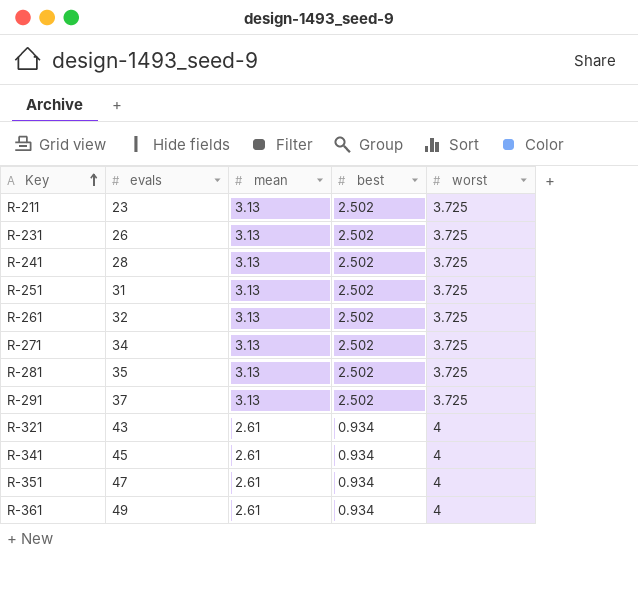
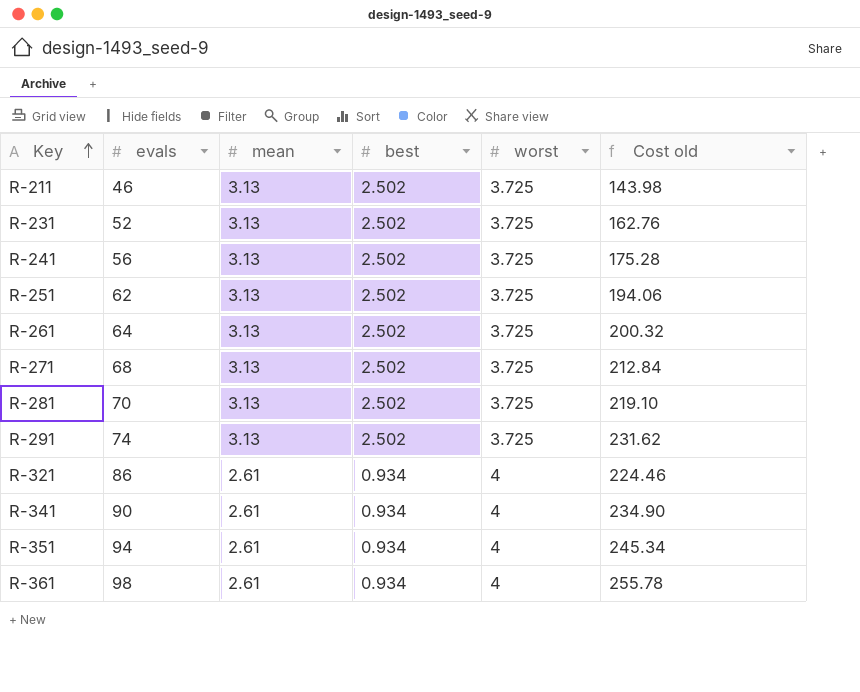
column Cost old | formula: none -> [evals] * [mean]
R-211 | evals: 23 -> 46
R-231 | evals: 26 -> 52
R-241 | evals: 28 -> 56
R-251 | evals: 31 -> 62
R-261 | evals: 32 -> 64
R-271 | evals: 34 -> 68
R-281 | evals: 35 -> 70
R-291 | evals: 37 -> 74
R-321 | evals: 43 -> 86
R-341 | evals: 45 -> 90
R-351 | evals: 47 -> 94
R-361 | evals: 49 -> 98

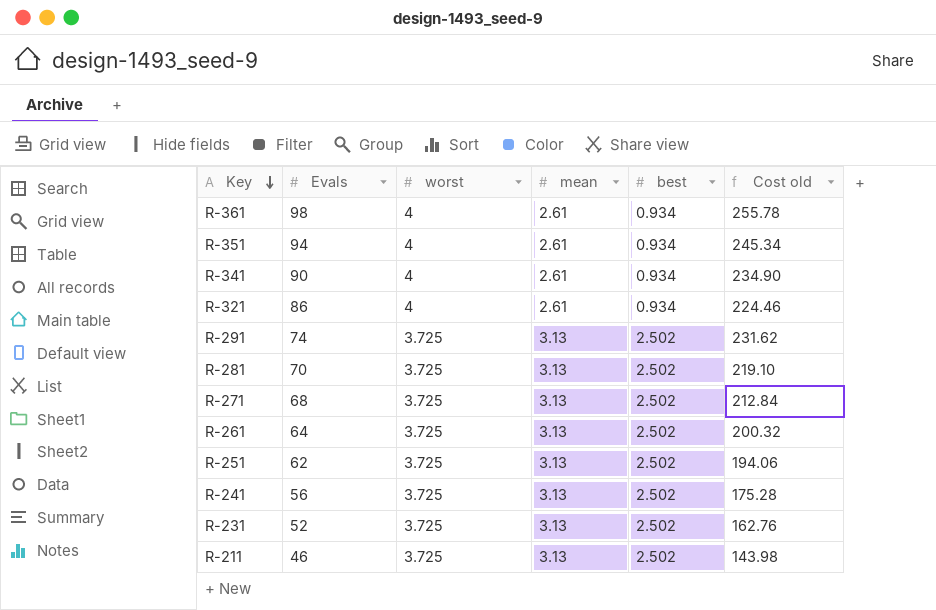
row order: Key ascending -> Key descending
column name: evals -> Evals
column worst | position: 5 -> 3

